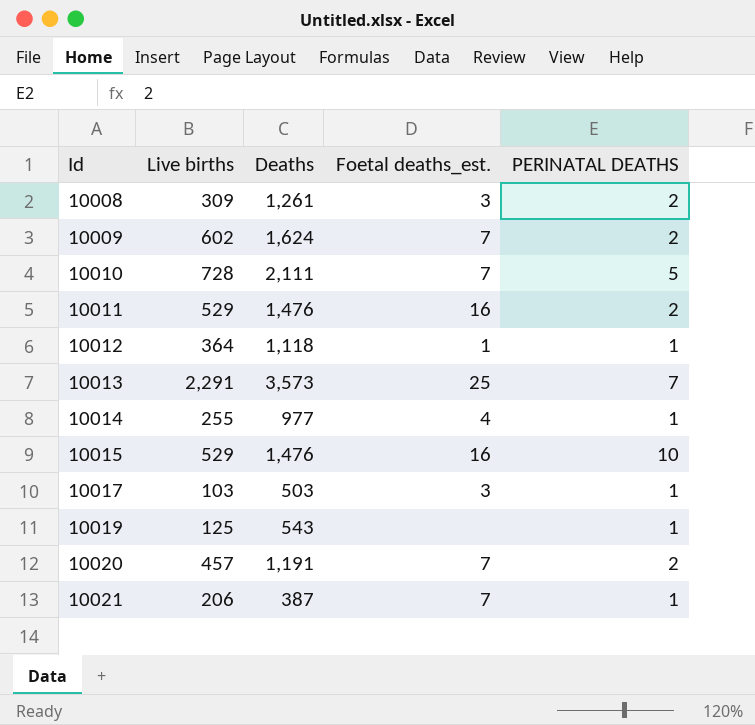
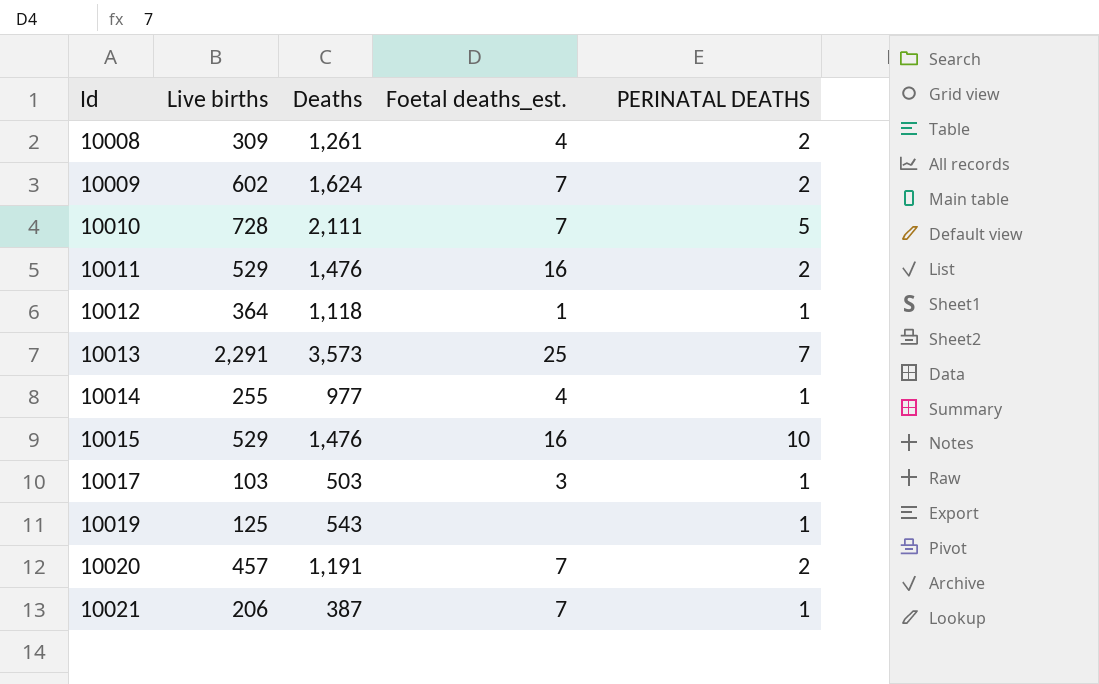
10008 | Foetal deaths_est.: 3 -> 4

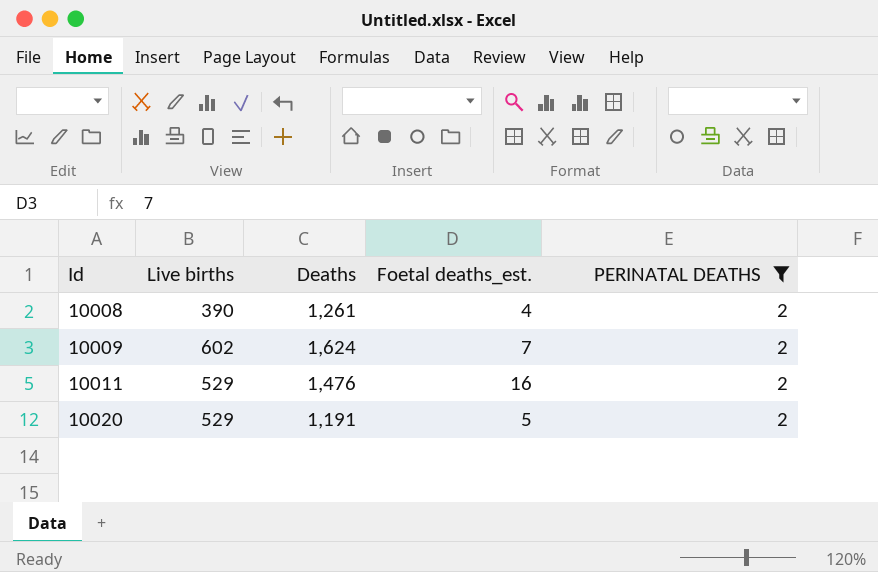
filter: none -> PERINATAL DEATHS = 2
10008 | Live births: 309 -> 390
10020 | Live births: 457 -> 529
10020 | Foetal deaths_est.: 7 -> 5

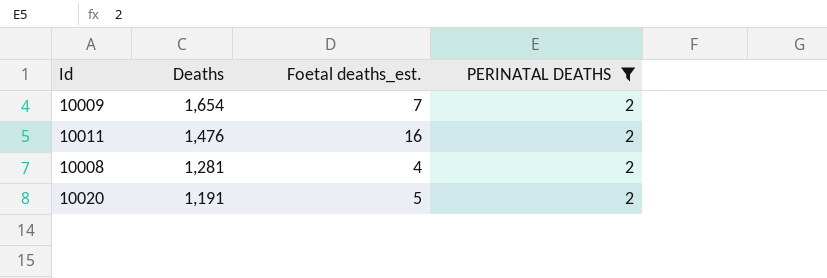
row order: Id ascending -> Deaths descending
column Live births | position: 2 -> none
10009 | Deaths: 1,624 -> 1,654
10008 | Deaths: 1,261 -> 1,281

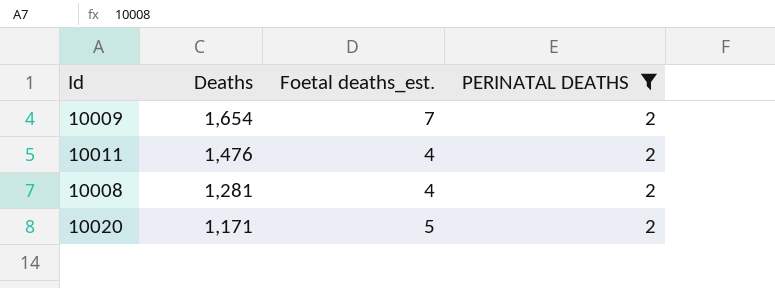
10011 | Foetal deaths_est.: 16 -> 4
10020 | Deaths: 1,191 -> 1,171

